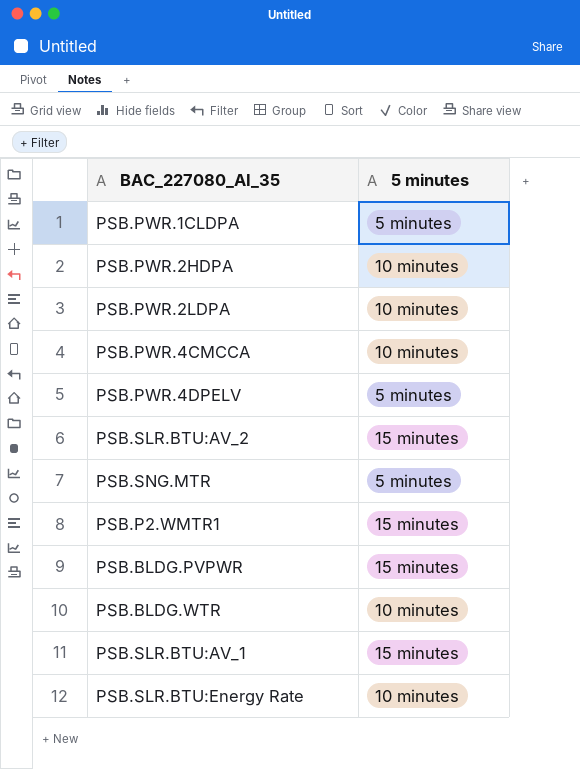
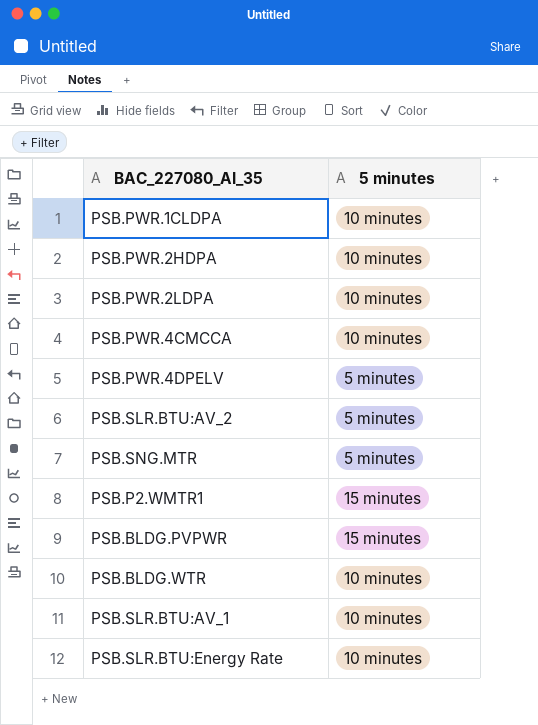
PSB.PWR.1CLDPA | 5 minutes: 5 minutes -> 10 minutes
PSB.SLR.BTU:AV_2 | 5 minutes: 15 minutes -> 5 minutes
PSB.SLR.BTU:AV_1 | 5 minutes: 15 minutes -> 10 minutes

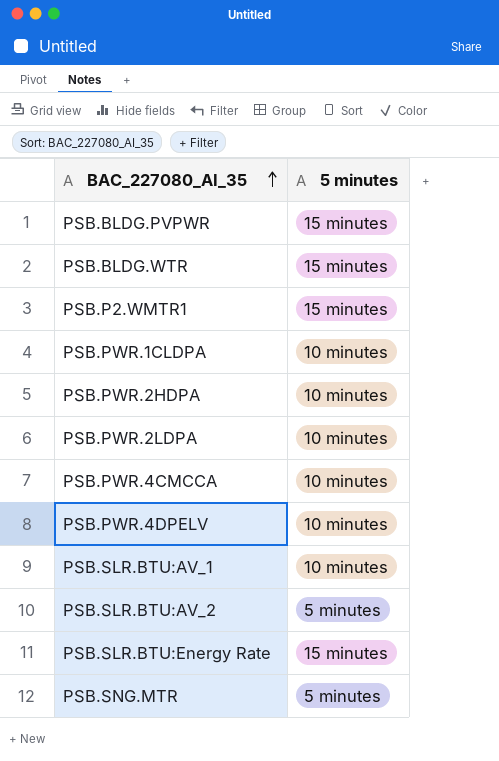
row order: none -> BAC_227080_AI_35 ascending
PSB.BLDG.WTR | 5 minutes: 10 minutes -> 15 minutes
PSB.PWR.4DPELV | 5 minutes: 5 minutes -> 10 minutes
PSB.SLR.BTU:Energy Rate | 5 minutes: 10 minutes -> 15 minutes

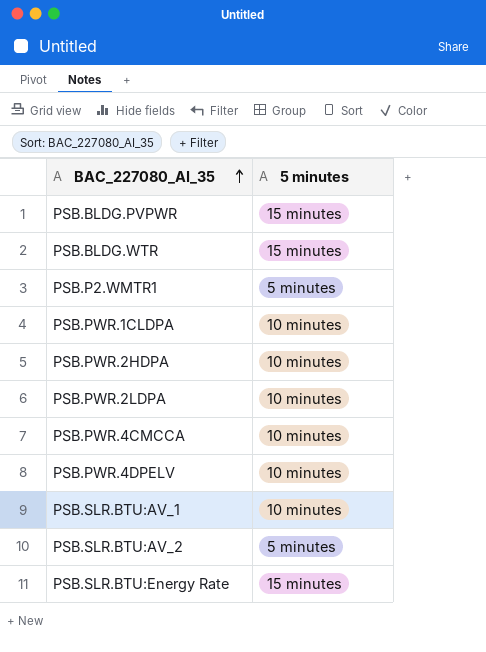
row PSB.SNG.MTR: 5 minutes -> none
PSB.P2.WMTR1 | 5 minutes: 15 minutes -> 5 minutes

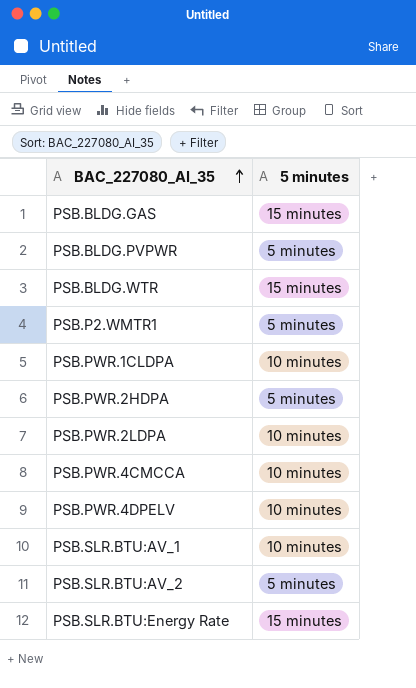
row PSB.BLDG.GAS: none -> 15 minutes
PSB.BLDG.PVPWR | 5 minutes: 15 minutes -> 5 minutes
PSB.PWR.2HDPA | 5 minutes: 10 minutes -> 5 minutes

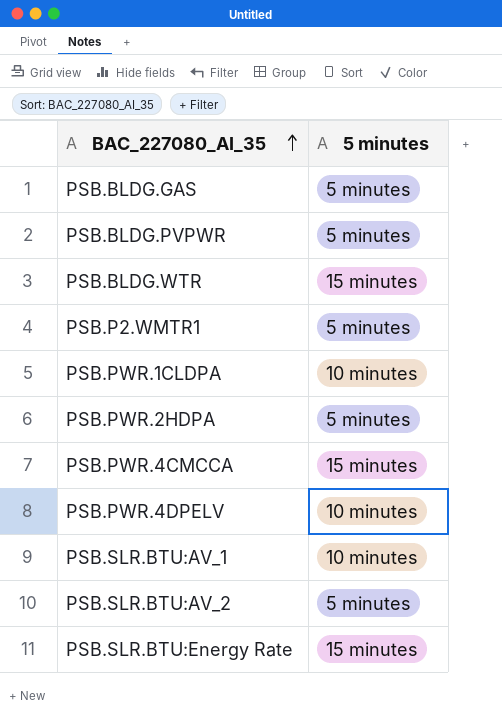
row PSB.PWR.2LDPA: 10 minutes -> none
PSB.BLDG.GAS | 5 minutes: 15 minutes -> 5 minutes
PSB.PWR.4CMCCA | 5 minutes: 10 minutes -> 15 minutes

